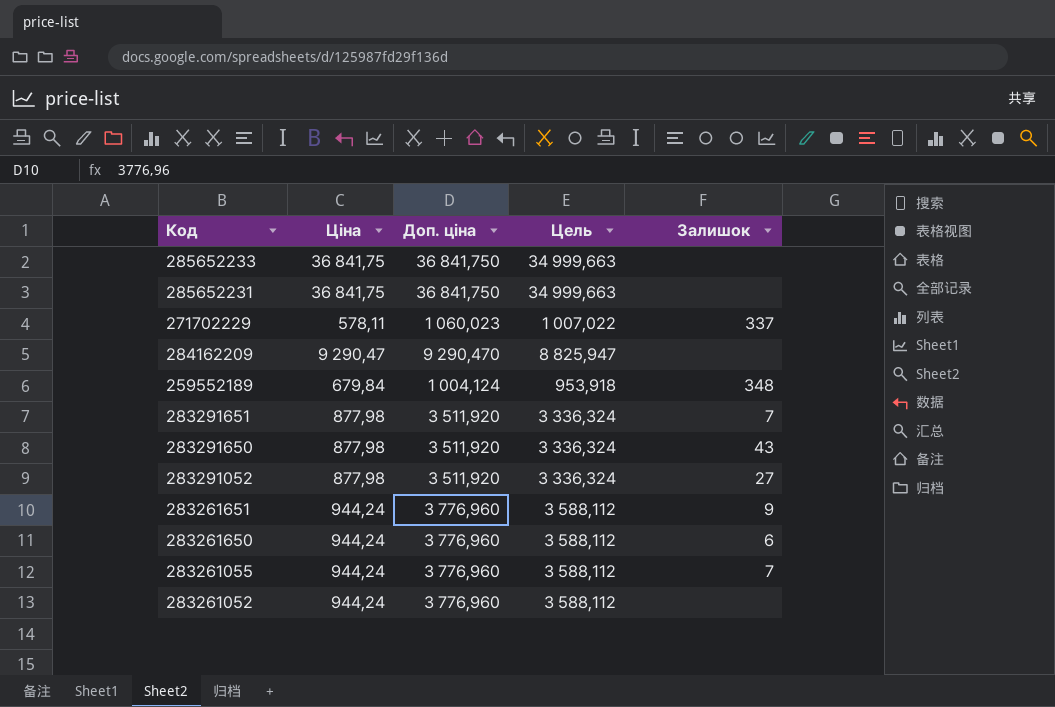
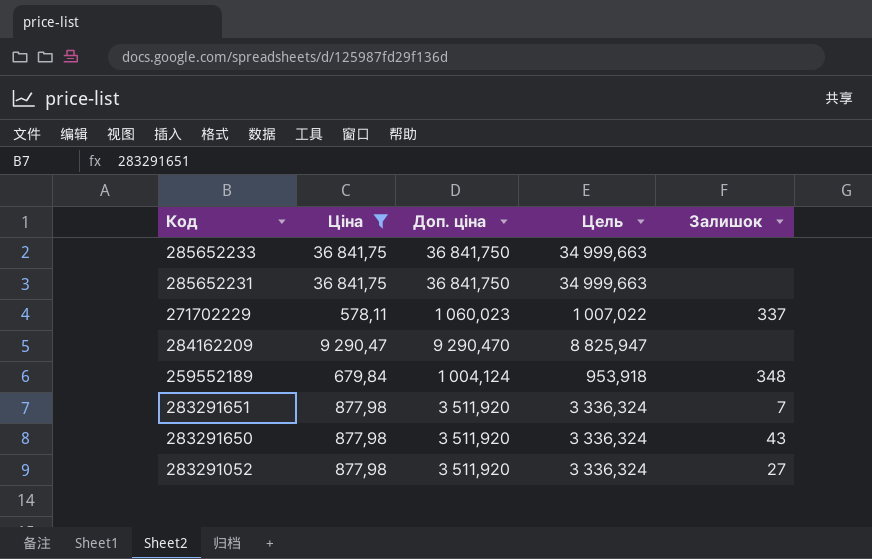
filter: none -> Ціна != 944,24

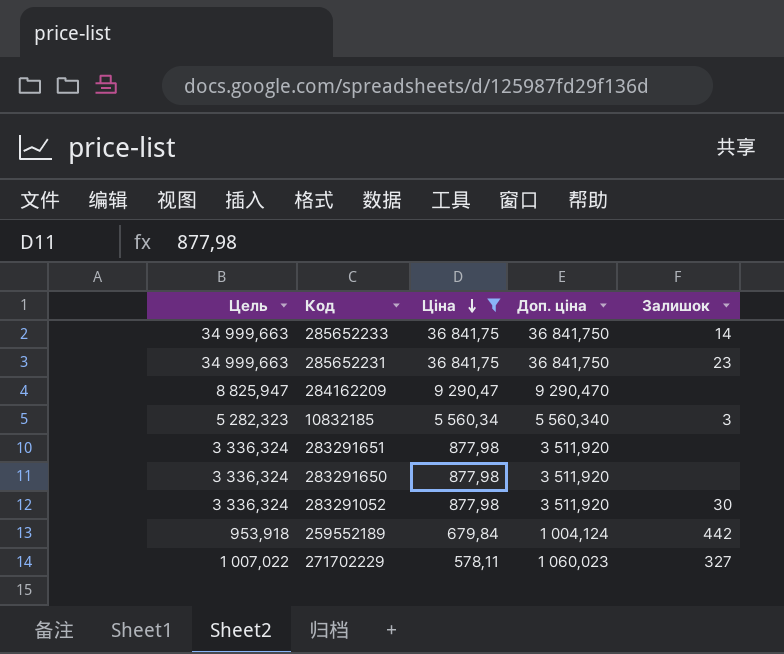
row order: none -> Ціна descending
column Цель | position: 4 -> 1
285652233 | Залишок: none -> 14
285652231 | Залишок: none -> 23
row 10832185: none -> 5 282,323 | 5 560,34 | 5 560,340 | 3
283291651 | Залишок: 7 -> none
283291650 | Залишок: 43 -> none
283291052 | Залишок: 27 -> 30
259552189 | Залишок: 348 -> 442
271702229 | Залишок: 337 -> 327

